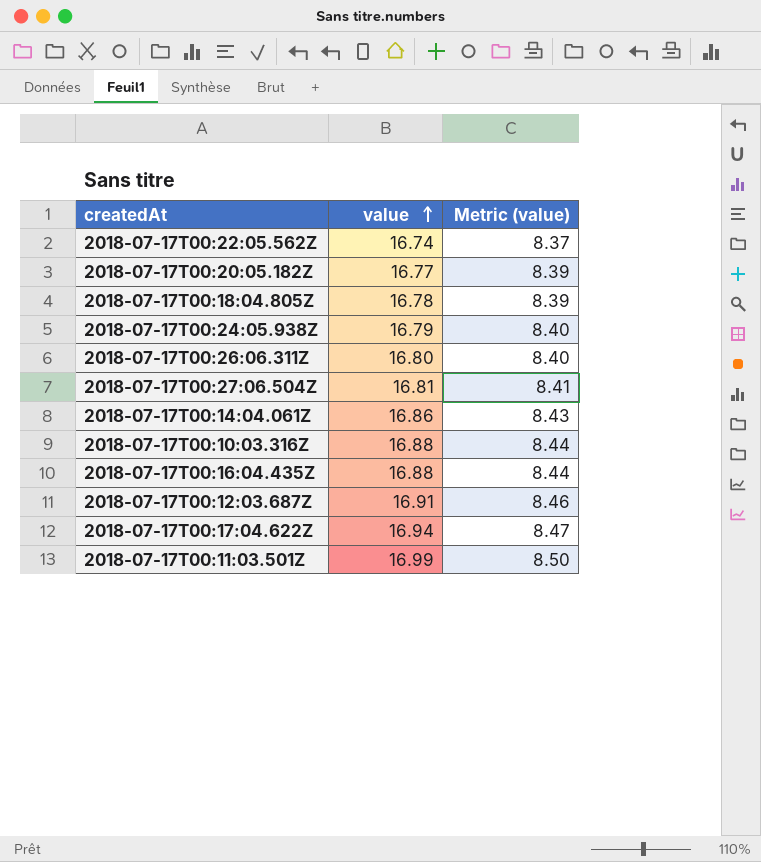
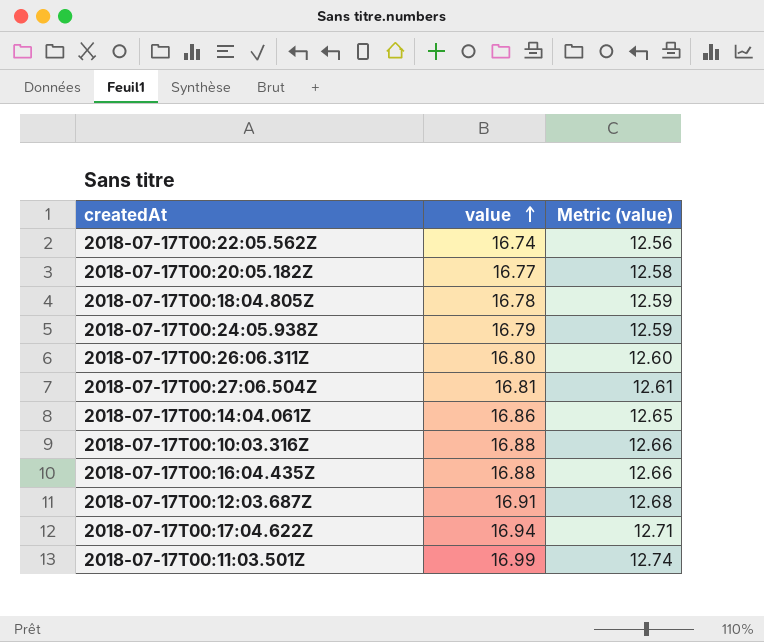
column Metric (value) | formula: [value] * 0.5 -> [value] * 0.75

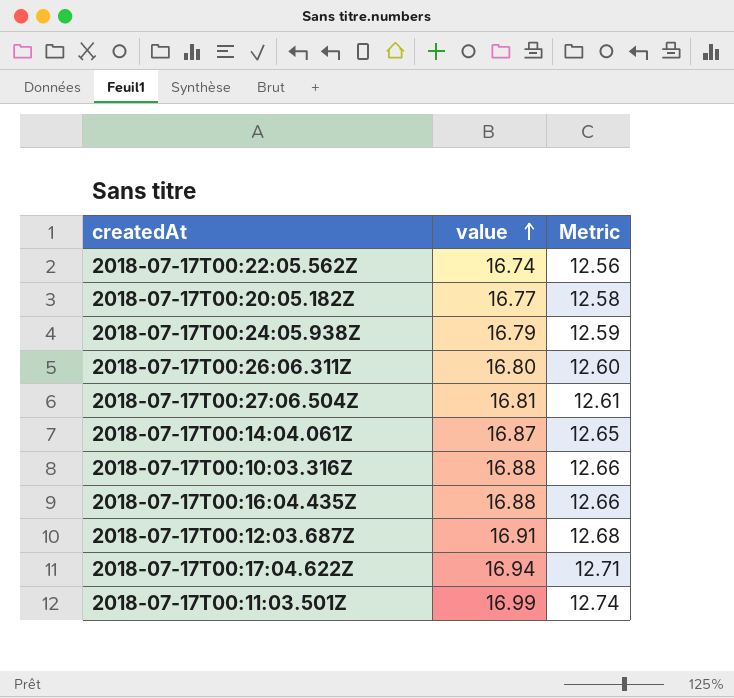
column name: Metric (value) -> Metric
row 2018-07-17T00:18:04.805Z: 16.78 | 12.59 -> none
2018-07-17T00:14:04.061Z | value: 16.86 -> 16.87

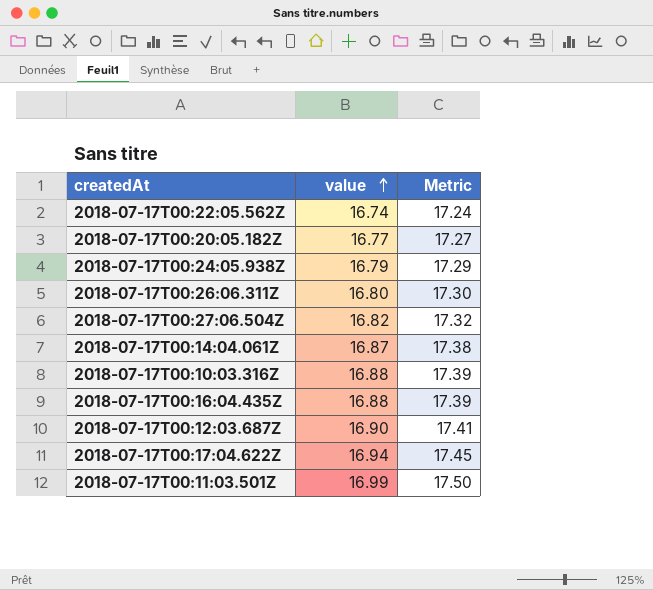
column Metric | formula: [value] * 0.75 -> [value] * 1.03
2018-07-17T00:27:06.504Z | value: 16.81 -> 16.82
2018-07-17T00:12:03.687Z | value: 16.91 -> 16.90

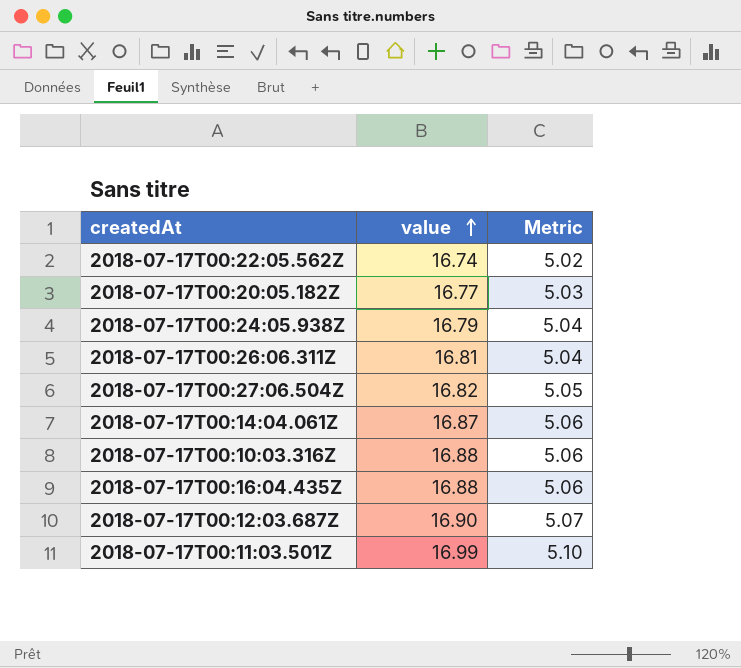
column Metric | formula: [value] * 1.03 -> [value] * 0.3
row 2018-07-17T00:17:04.622Z: 16.94 | 17.45 -> none
2018-07-17T00:26:06.311Z | value: 16.80 -> 16.81

